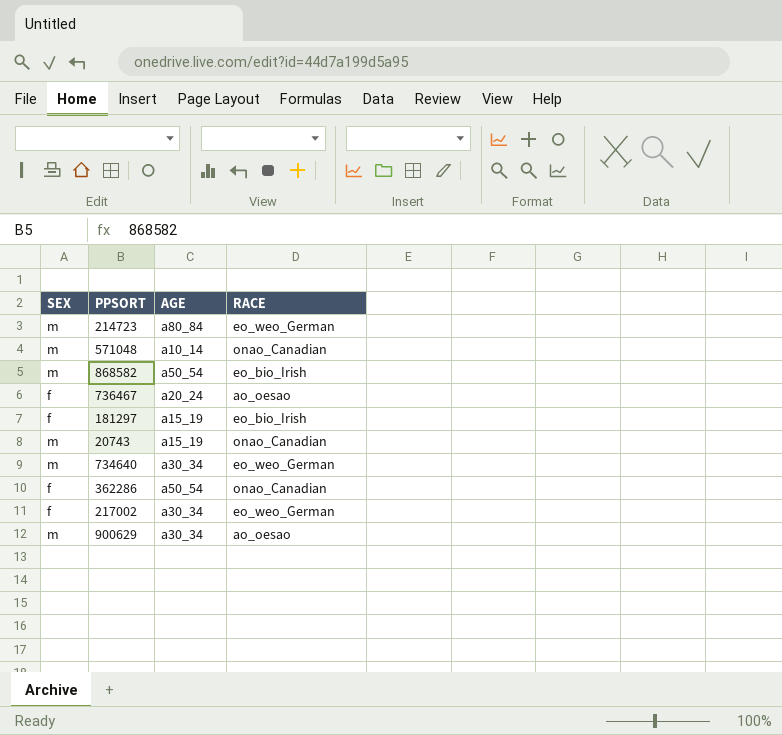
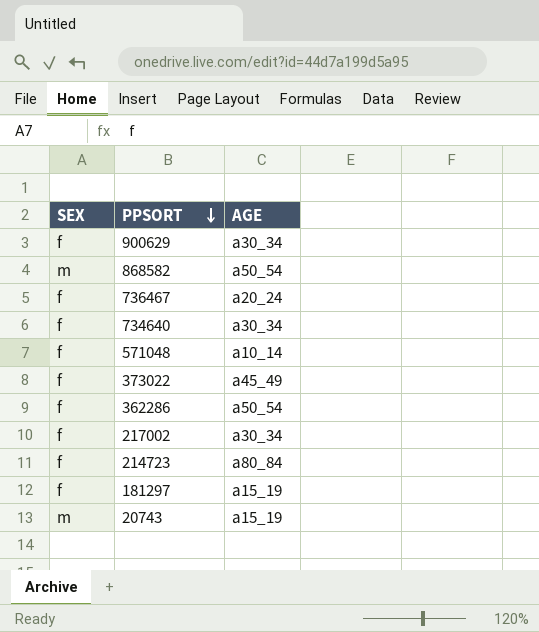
row order: none -> PPSORT descending
column RACE | position: 4 -> none
900629 | SEX: m -> f
734640 | SEX: m -> f
571048 | SEX: m -> f
row 373022: none -> f | a45_49
214723 | SEX: m -> f

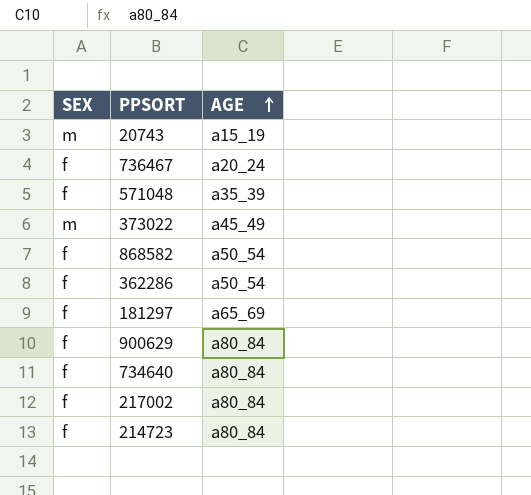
row order: PPSORT descending -> AGE ascending
571048 | AGE: a10_14 -> a35_39
373022 | SEX: f -> m
868582 | SEX: m -> f
181297 | AGE: a15_19 -> a65_69
900629 | AGE: a30_34 -> a80_84
734640 | AGE: a30_34 -> a80_84
217002 | AGE: a30_34 -> a80_84

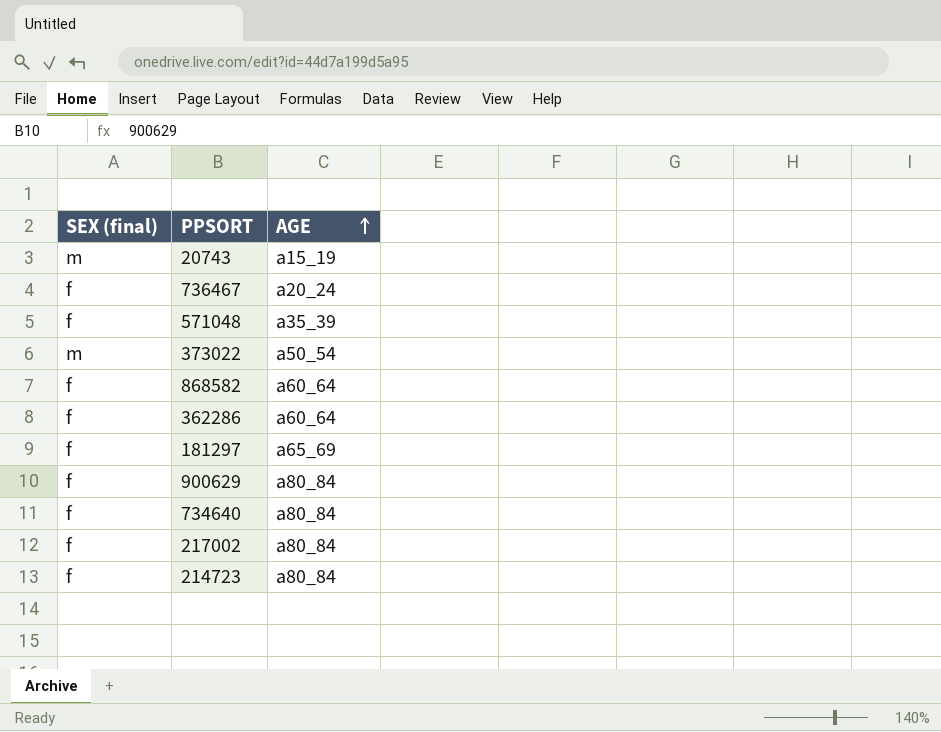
column name: SEX -> SEX (final)
373022 | AGE: a45_49 -> a50_54
868582 | AGE: a50_54 -> a60_64
362286 | AGE: a50_54 -> a60_64

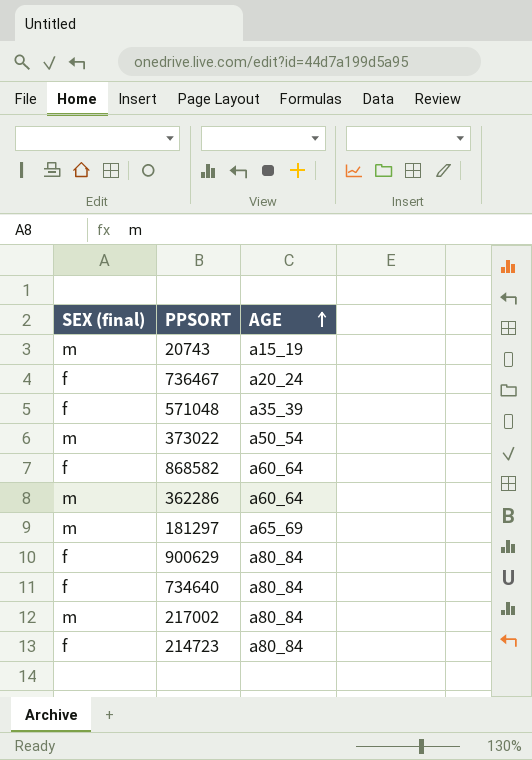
362286 | SEX (final): f -> m
181297 | SEX (final): f -> m
217002 | SEX (final): f -> m

